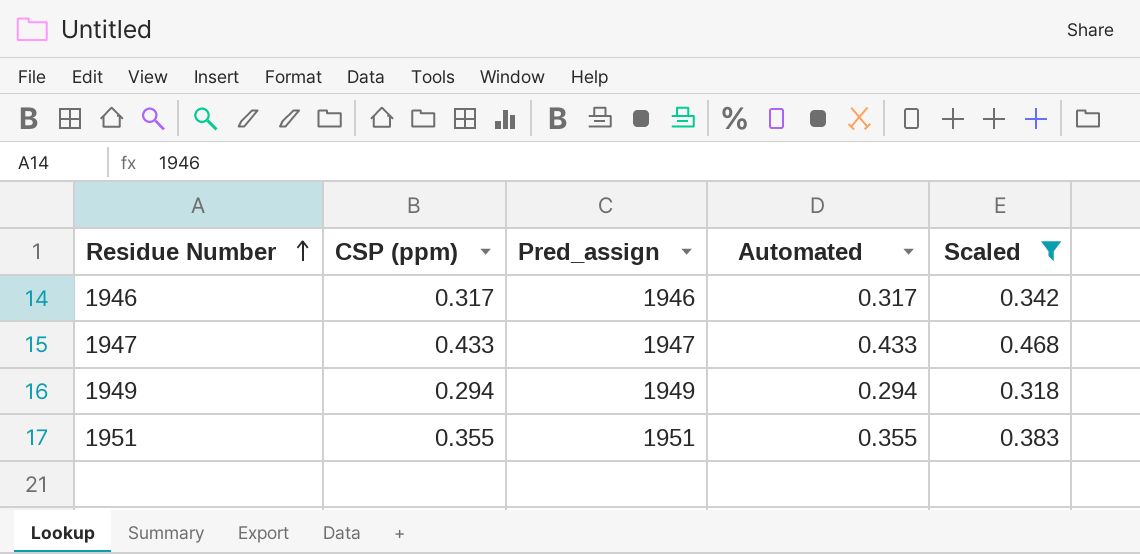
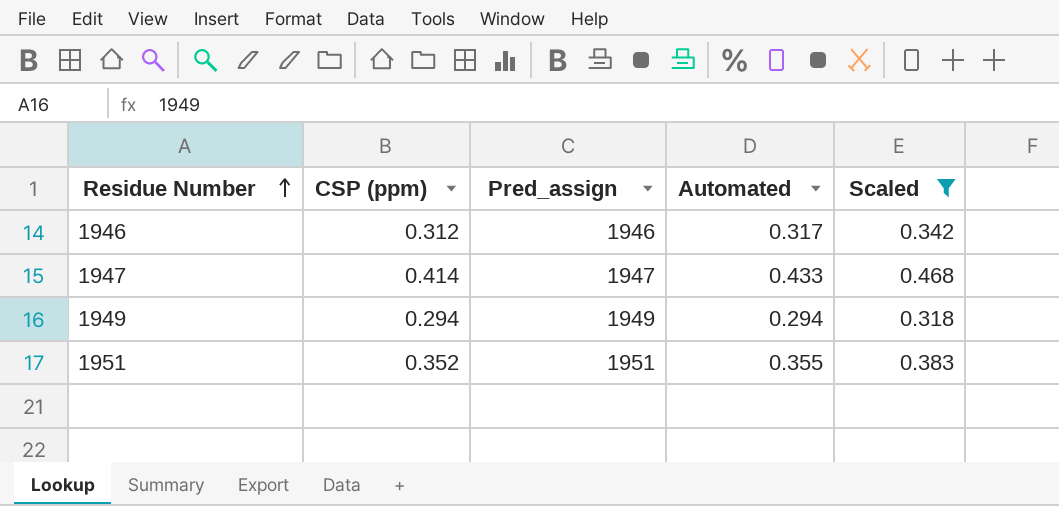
1946 | CSP (ppm): 0.317 -> 0.312
1947 | CSP (ppm): 0.433 -> 0.414
1951 | CSP (ppm): 0.355 -> 0.352

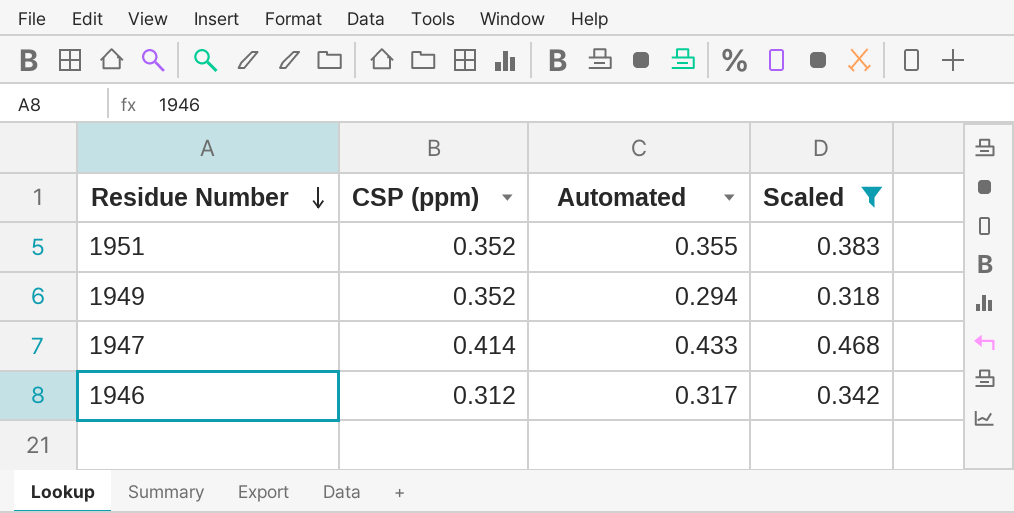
row order: Residue Number ascending -> Residue Number descending
column Pred_assign | position: 3 -> none
1949 | CSP (ppm): 0.294 -> 0.352

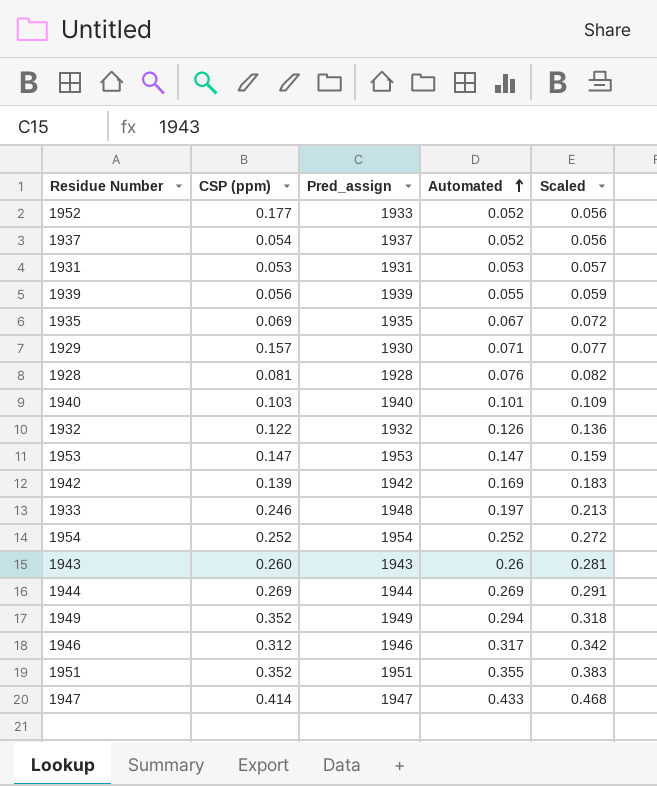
filter: Scaled >= 0.318 -> none
row order: Residue Number descending -> Automated ascending
column Pred_assign | position: none -> 3

